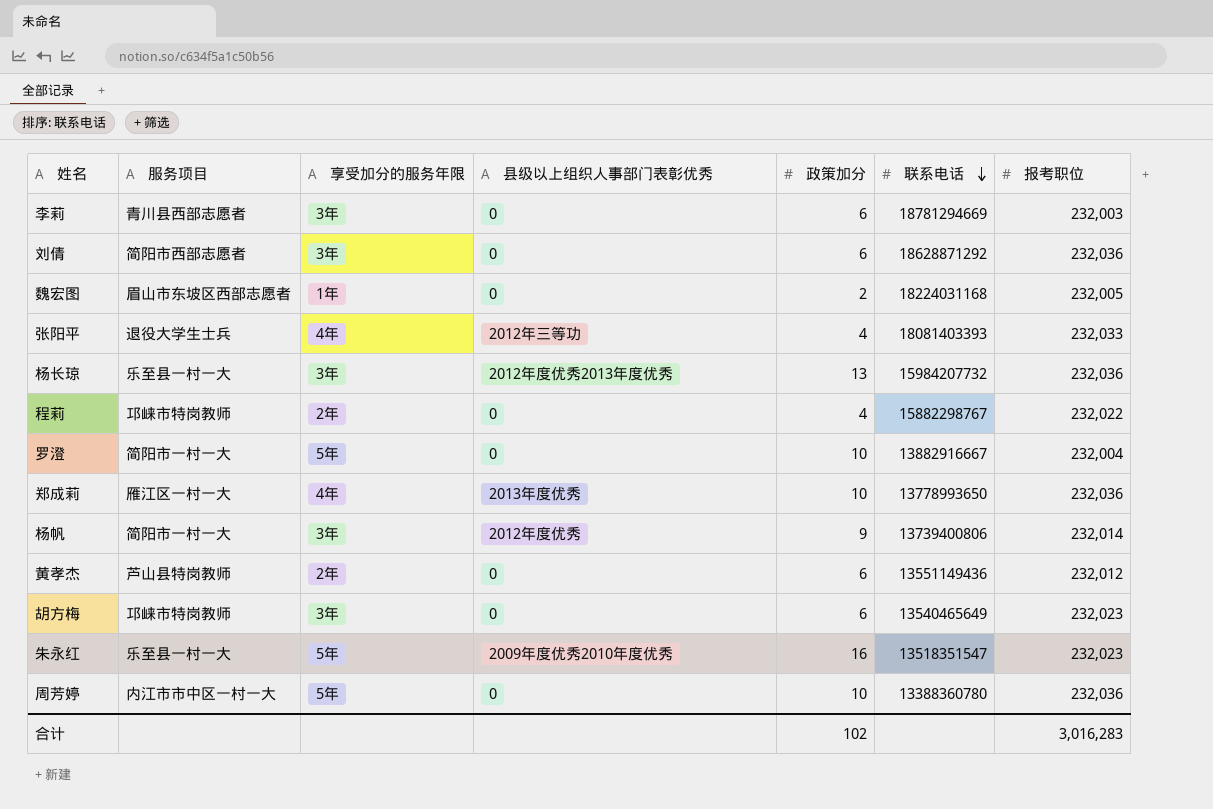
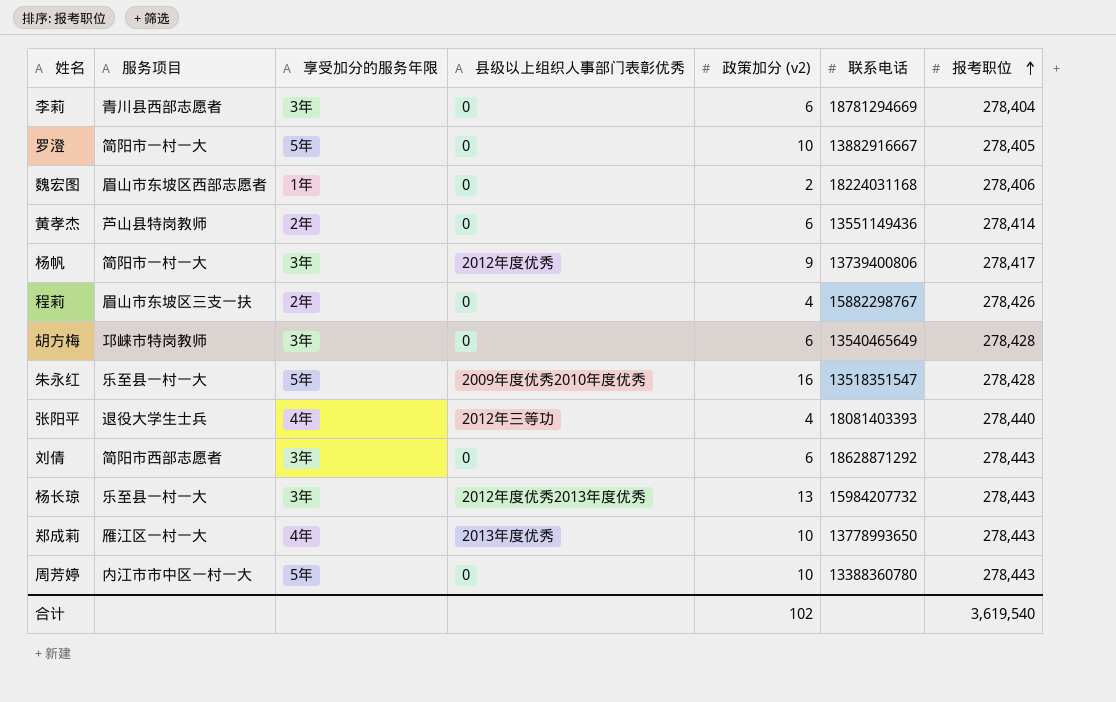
row order: 联系电话 descending -> 报考职位 ascending
column name: 政策加分 -> 政策加分 (v2)
李莉 | 报考职位: 232,003 -> 278,404
罗澄 | 报考职位: 232,004 -> 278,405
魏宏图 | 报考职位: 232,005 -> 278,406
黄孝杰 | 报考职位: 232,012 -> 278,414
杨帆 | 报考职位: 232,014 -> 278,417
程莉 | 服务项目: 邛崃市特岗教师 -> 眉山市东坡区三支一扶
程莉 | 报考职位: 232,022 -> 278,426
胡方梅 | 报考职位: 232,023 -> 278,428
朱永红 | 报考职位: 232,023 -> 278,428
张阳平 | 报考职位: 232,033 -> 278,440
刘倩 | 报考职位: 232,036 -> 278,443
杨长琼 | 报考职位: 232,036 -> 278,443
郑成莉 | 报考职位: 232,036 -> 278,443
周芳婷 | 报考职位: 232,036 -> 278,443
合计 | 报考职位: 3,016,283 -> 3,619,540

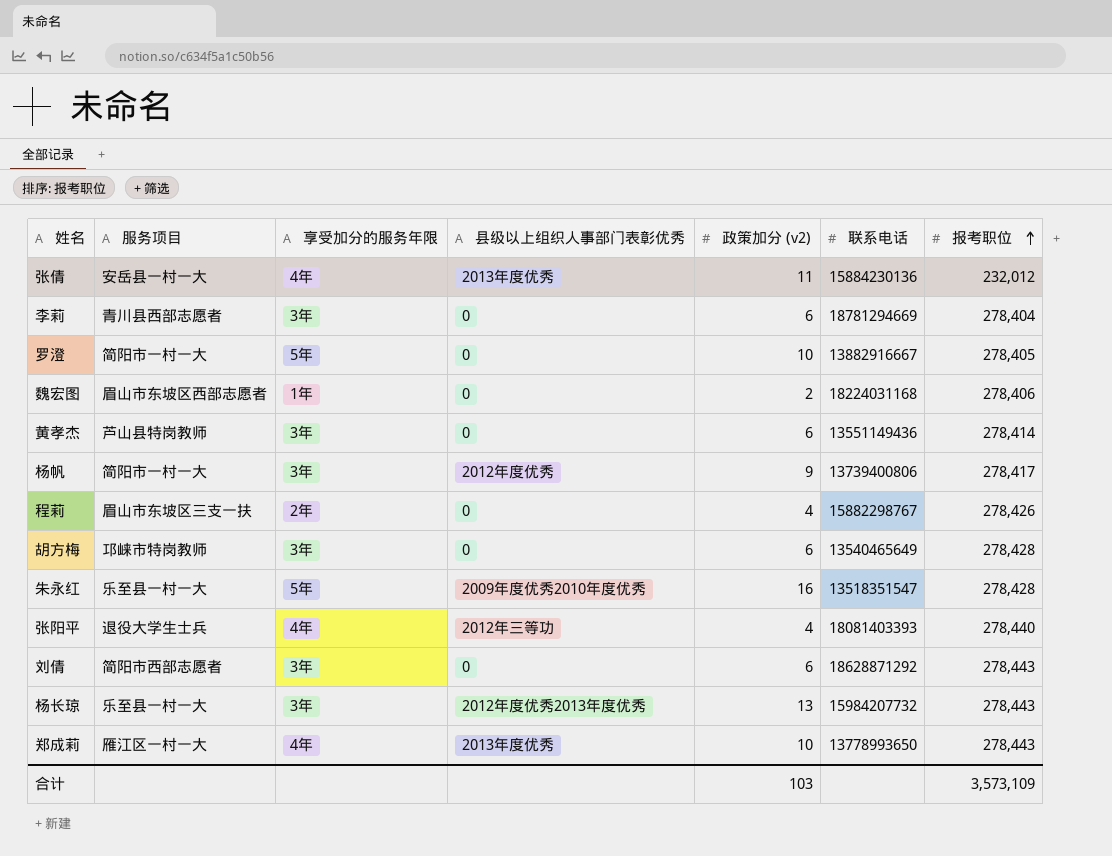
row 周芳婷: 内江市市中区一村一大 | 5年 | 0 | 10 | 13388360780 | 278,443 -> none
row 张倩: none -> 安岳县一村一大 | 4年 | 2013年度优秀 | 11 | 15884230136 | 232,012
黄孝杰 | 享受加分的服务年限: 2年 -> 3年
合计 | 政策加分 (v2): 102 -> 103
合计 | 报考职位: 3,619,540 -> 3,573,109

